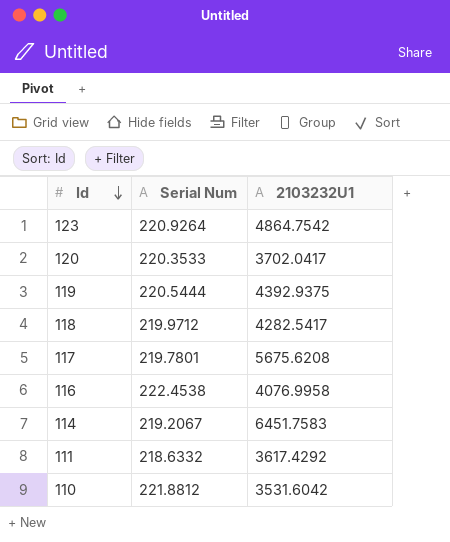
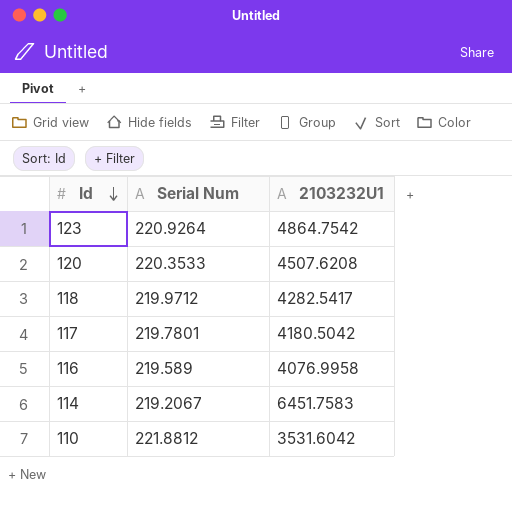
row 119: 220.5444 | 4392.9375 -> none
row 111: 218.6332 | 3617.4292 -> none
120 | 2103232U1: 3702.0417 -> 4507.6208
117 | 2103232U1: 5675.6208 -> 4180.5042
116 | Serial Num: 222.4538 -> 219.589

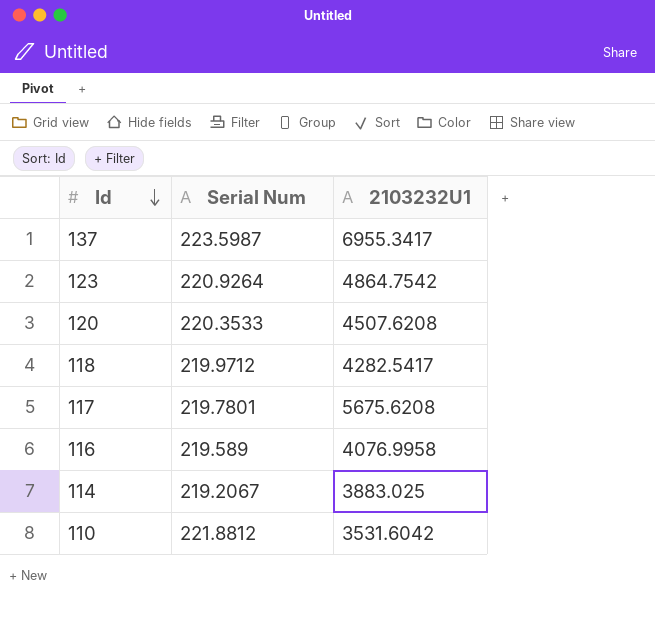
row 137: none -> 223.5987 | 6955.3417
117 | 2103232U1: 4180.5042 -> 5675.6208
114 | 2103232U1: 6451.7583 -> 3883.025

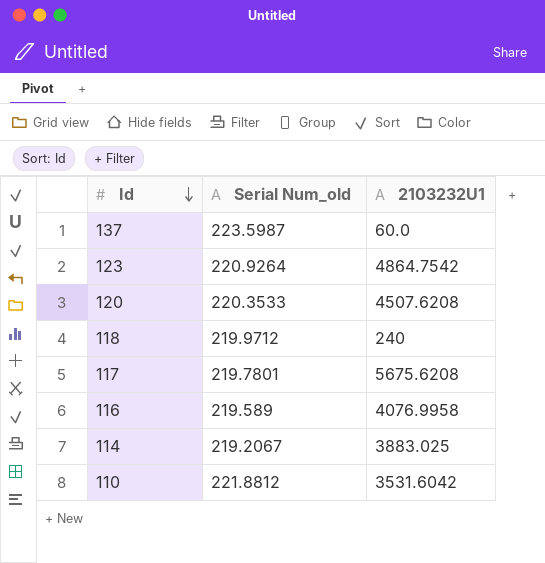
column name: Serial Num -> Serial Num_old
137 | 2103232U1: 6955.3417 -> 60.0
118 | 2103232U1: 4282.5417 -> 240

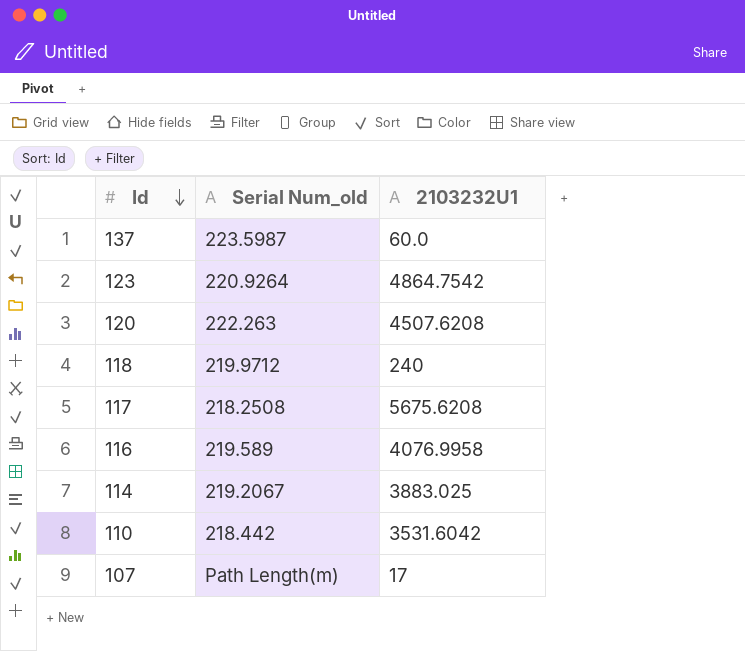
120 | Serial Num_old: 220.3533 -> 222.263
117 | Serial Num_old: 219.7801 -> 218.2508
110 | Serial Num_old: 221.8812 -> 218.442
row 107: none -> Path Length(m) | 17

